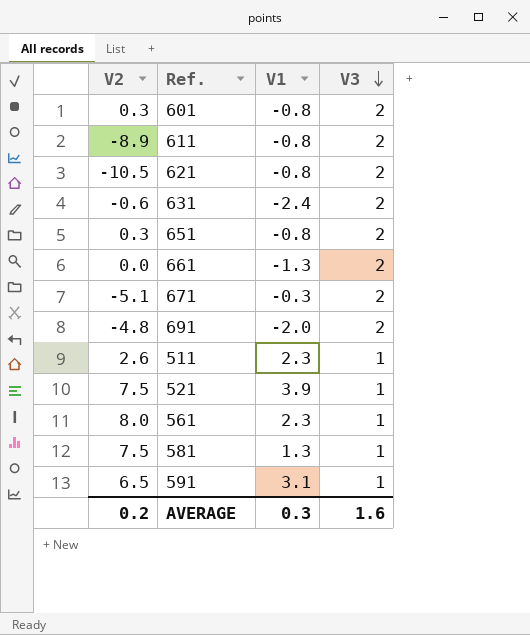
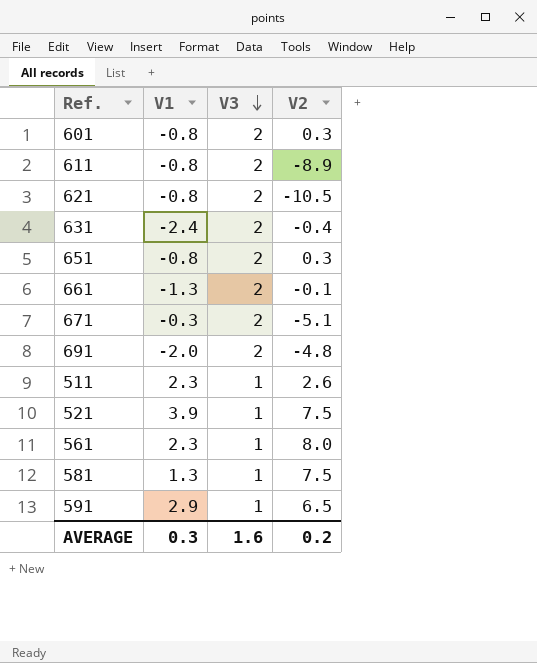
column V2 | position: 1 -> 4
631 | V2: -0.6 -> -0.4
661 | V2: 0.0 -> -0.1
591 | V1: 3.1 -> 2.9

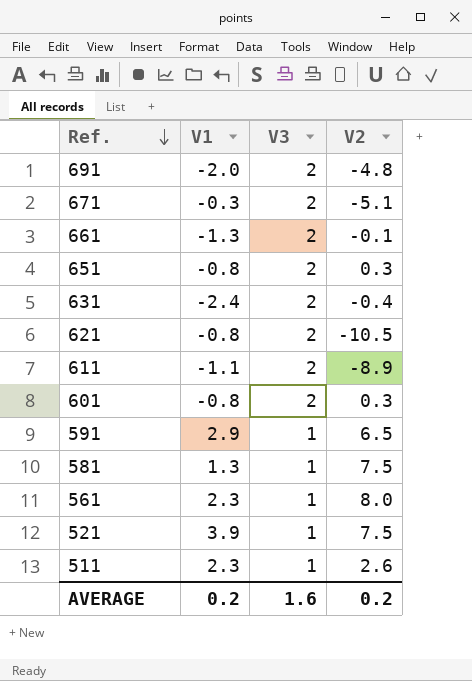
row order: V3 descending -> Ref. descending
611 | V1: -0.8 -> -1.1
AVERAGE | V1: 0.3 -> 0.2

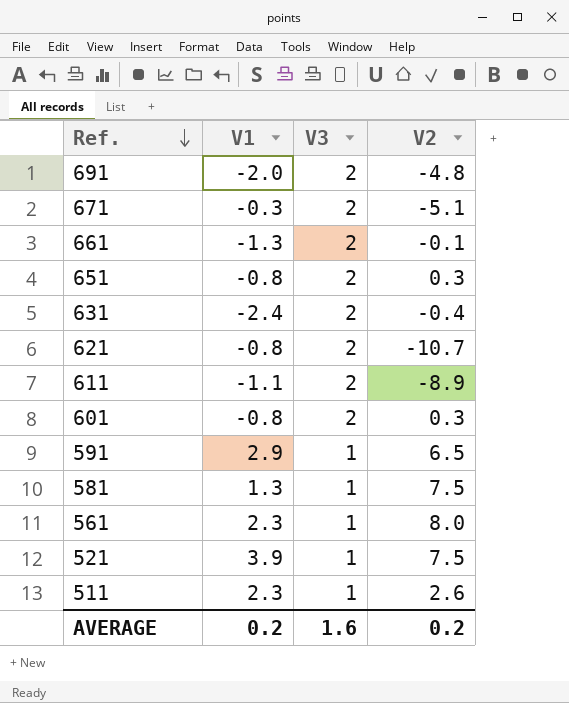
621 | V2: -10.5 -> -10.7

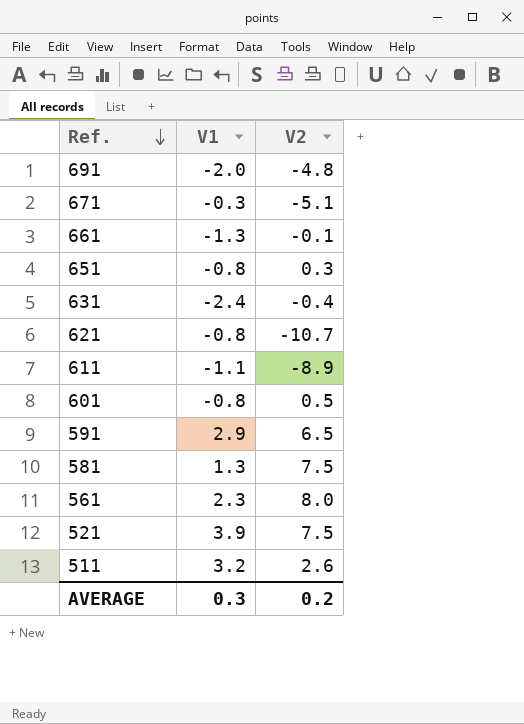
column V3 | position: 3 -> none
601 | V2: 0.3 -> 0.5
511 | V1: 2.3 -> 3.2
AVERAGE | V1: 0.2 -> 0.3

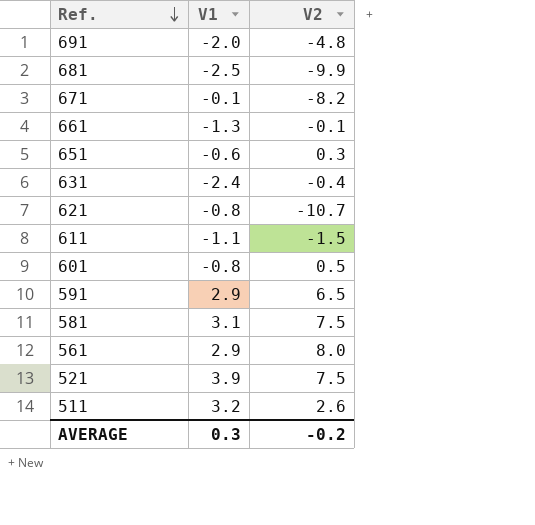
row 681: none -> -2.5 | -9.9
671 | V1: -0.3 -> -0.1
671 | V2: -5.1 -> -8.2
651 | V1: -0.8 -> -0.6
611 | V2: -8.9 -> -1.5
581 | V1: 1.3 -> 3.1
561 | V1: 2.3 -> 2.9
AVERAGE | V2: 0.2 -> -0.2

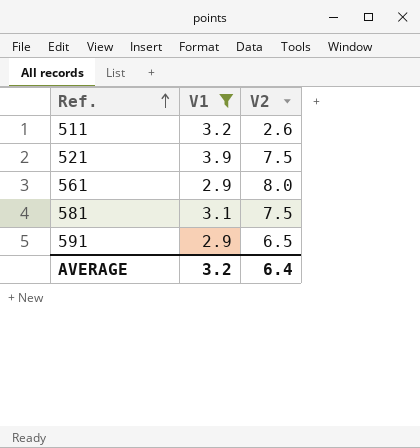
filter: none -> V1 >= 2.9
row order: Ref. descending -> Ref. ascending
AVERAGE | V1: 0.3 -> 3.2
AVERAGE | V2: -0.2 -> 6.4

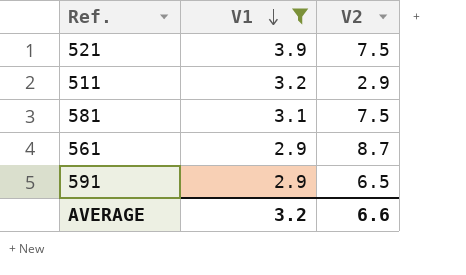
row order: Ref. ascending -> V1 descending
511 | V2: 2.6 -> 2.9
561 | V2: 8.0 -> 8.7
AVERAGE | V2: 6.4 -> 6.6

